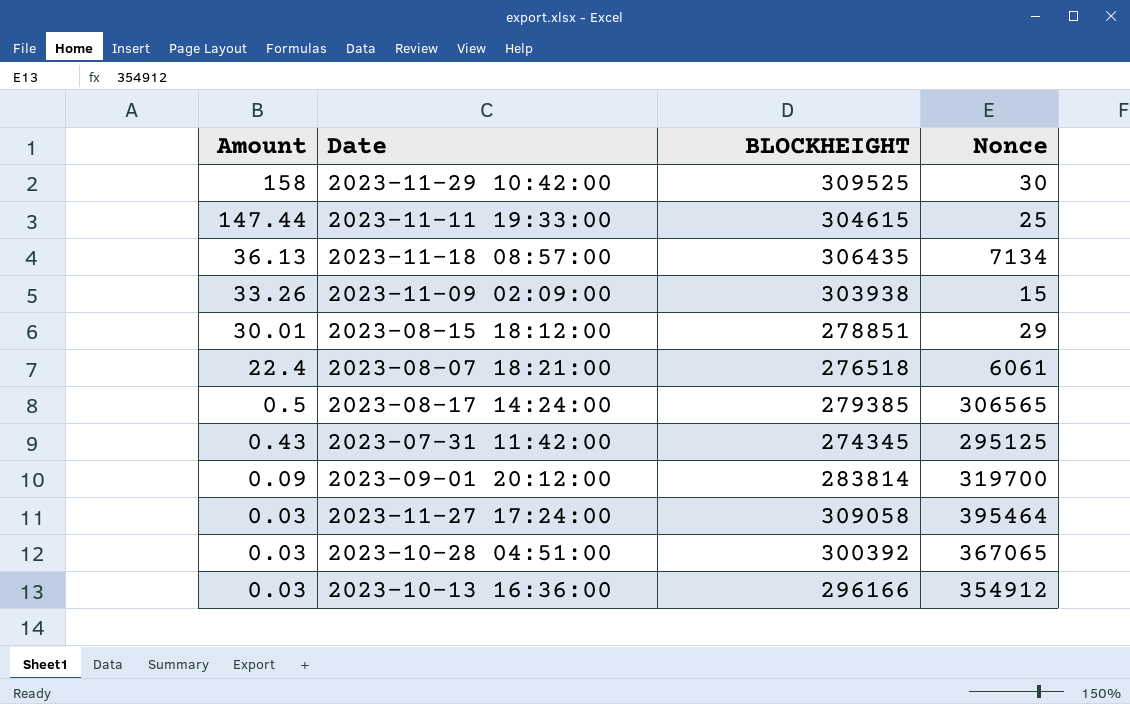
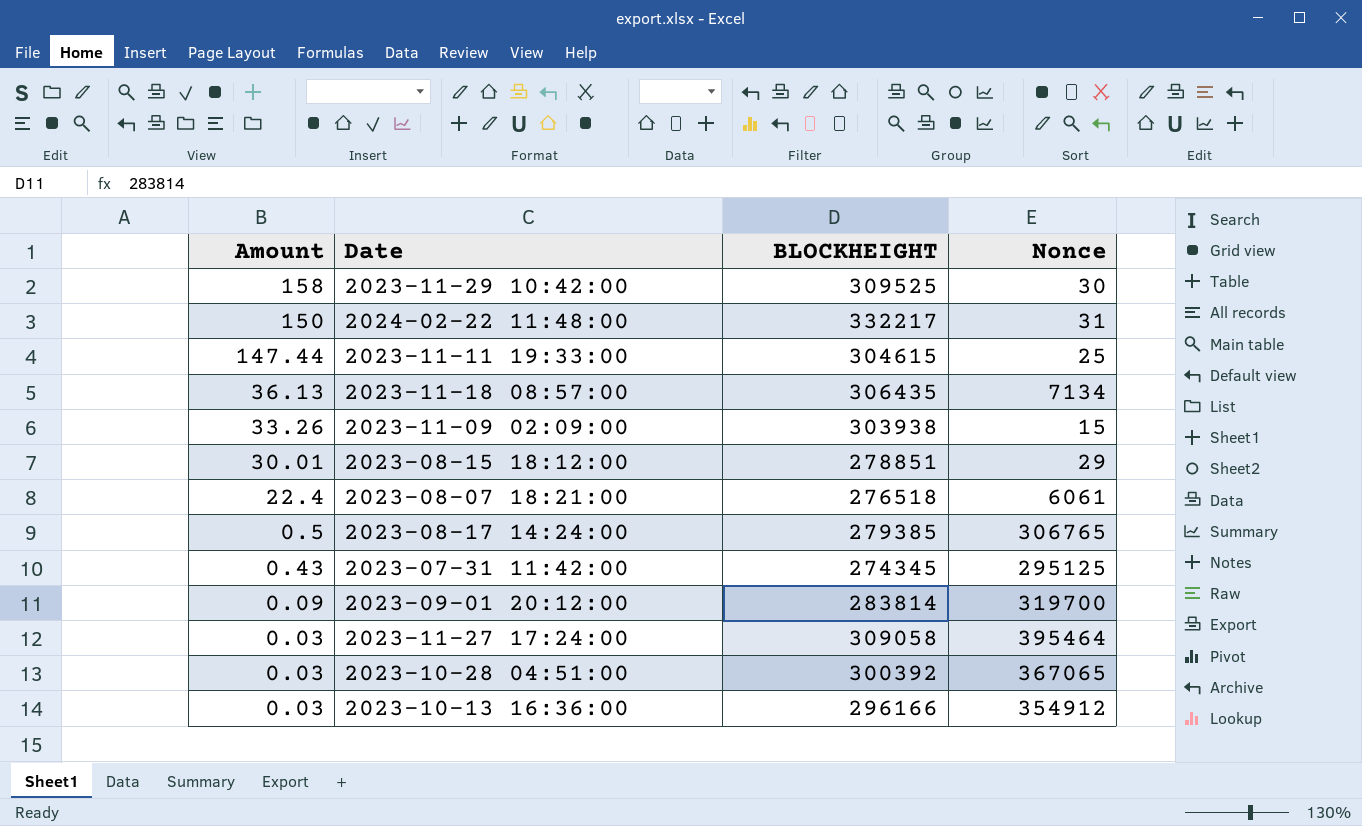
row 2024-02-22 11:48:00: none -> 150 | 332217 | 31
2023-08-17 14:24:00 | Nonce: 306565 -> 306765

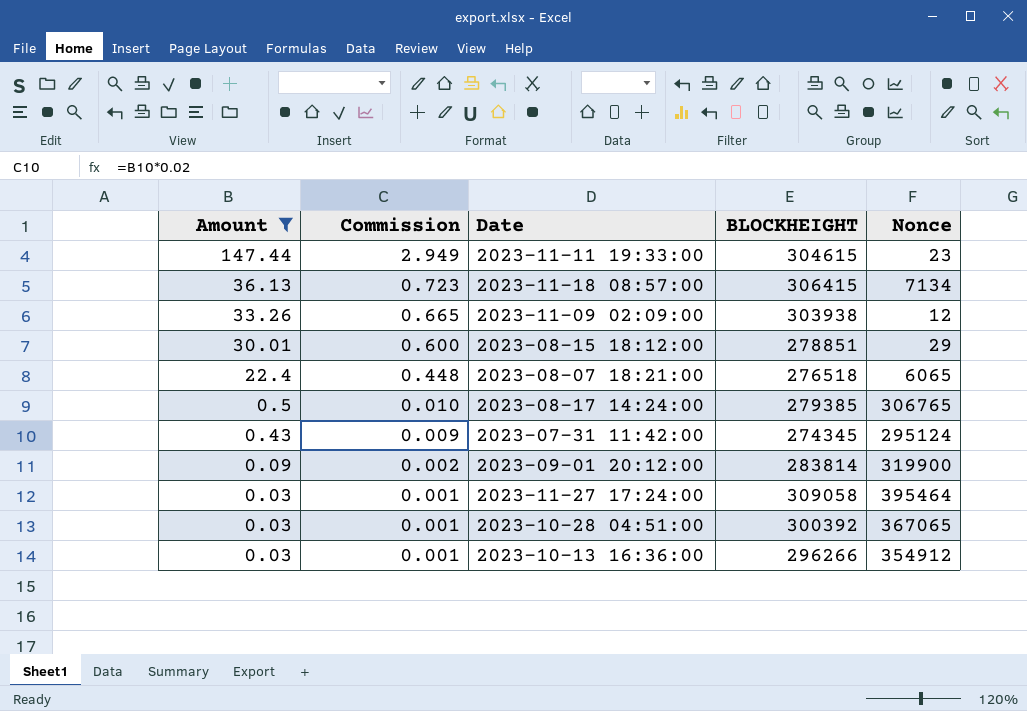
filter: none -> Amount <= 147.44
column Commission | formula: none -> [Amount] * 0.02
2023-11-11 19:33:00 | Nonce: 25 -> 23
2023-11-18 08:57:00 | BLOCKHEIGHT: 306435 -> 306415
2023-11-09 02:09:00 | Nonce: 15 -> 12
2023-08-07 18:21:00 | Nonce: 6061 -> 6065
2023-07-31 11:42:00 | Nonce: 295125 -> 295124
2023-09-01 20:12:00 | Nonce: 319700 -> 319900
2023-10-13 16:36:00 | BLOCKHEIGHT: 296166 -> 296266

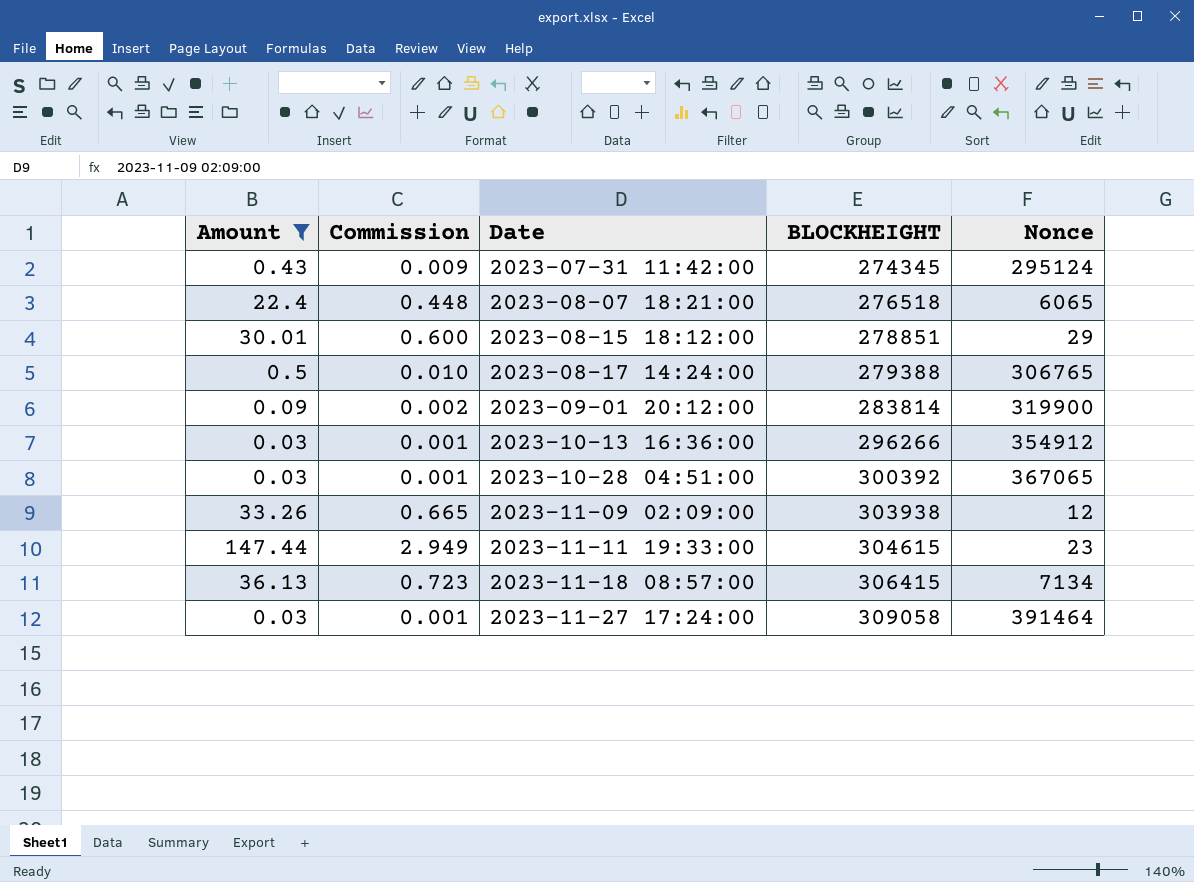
row order: Amount descending -> Date ascending
2023-08-17 14:24:00 | BLOCKHEIGHT: 279385 -> 279388
2023-11-27 17:24:00 | Nonce: 395464 -> 391464

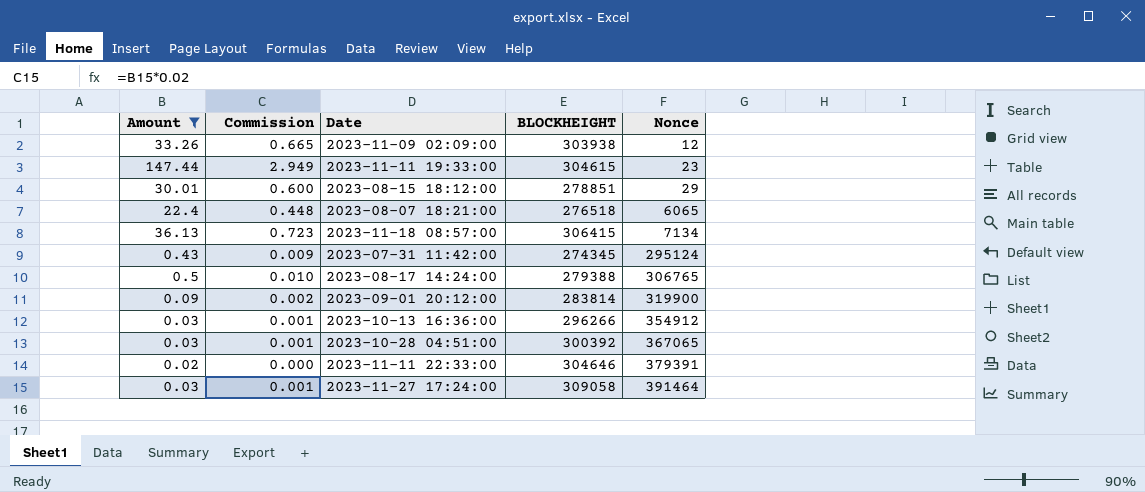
row order: Date ascending -> Nonce ascending
row 2023-11-11 22:33:00: none -> 0.02 | 0.000 | 304646 | 379391

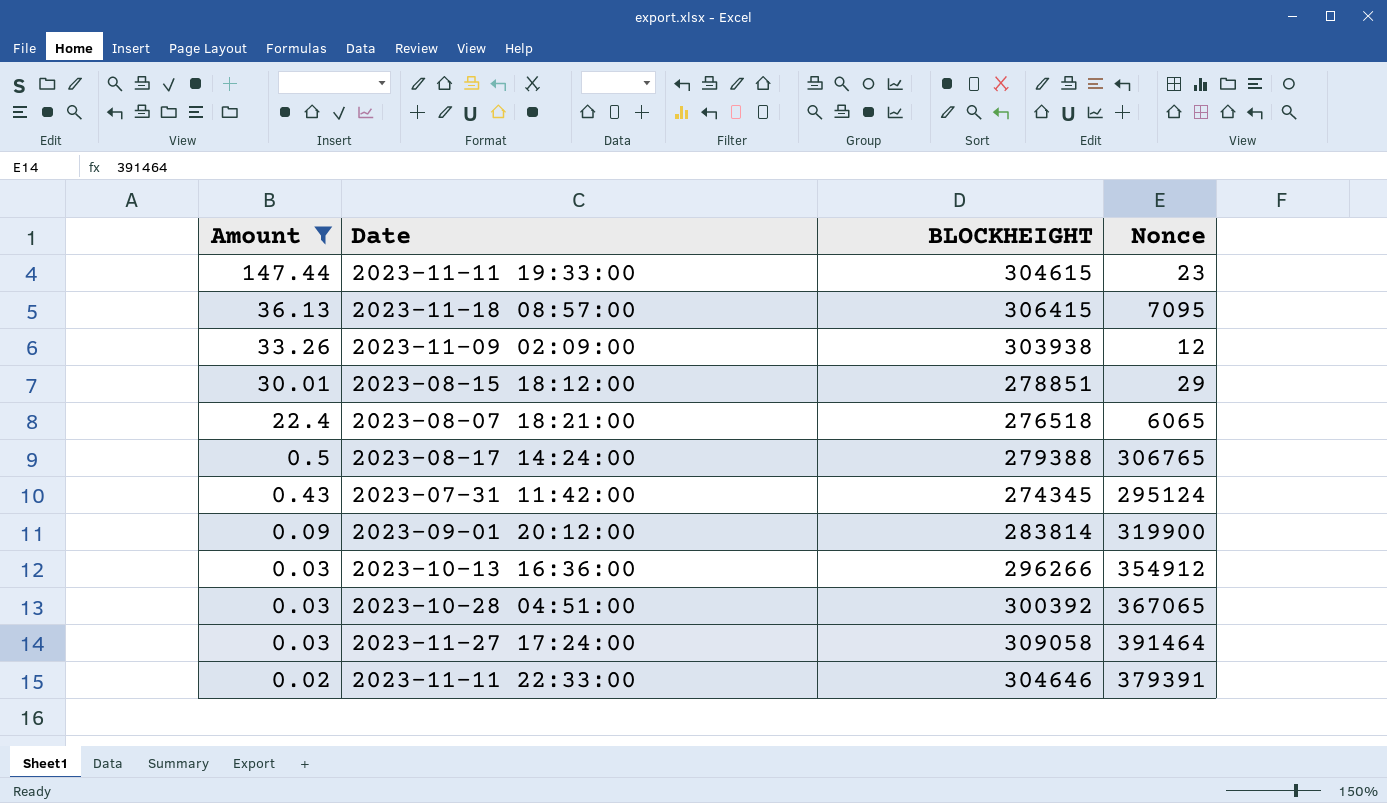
row order: Nonce ascending -> Amount descending
column Commission | formula: [Amount] * 0.02 -> none
2023-11-18 08:57:00 | Nonce: 7134 -> 7095

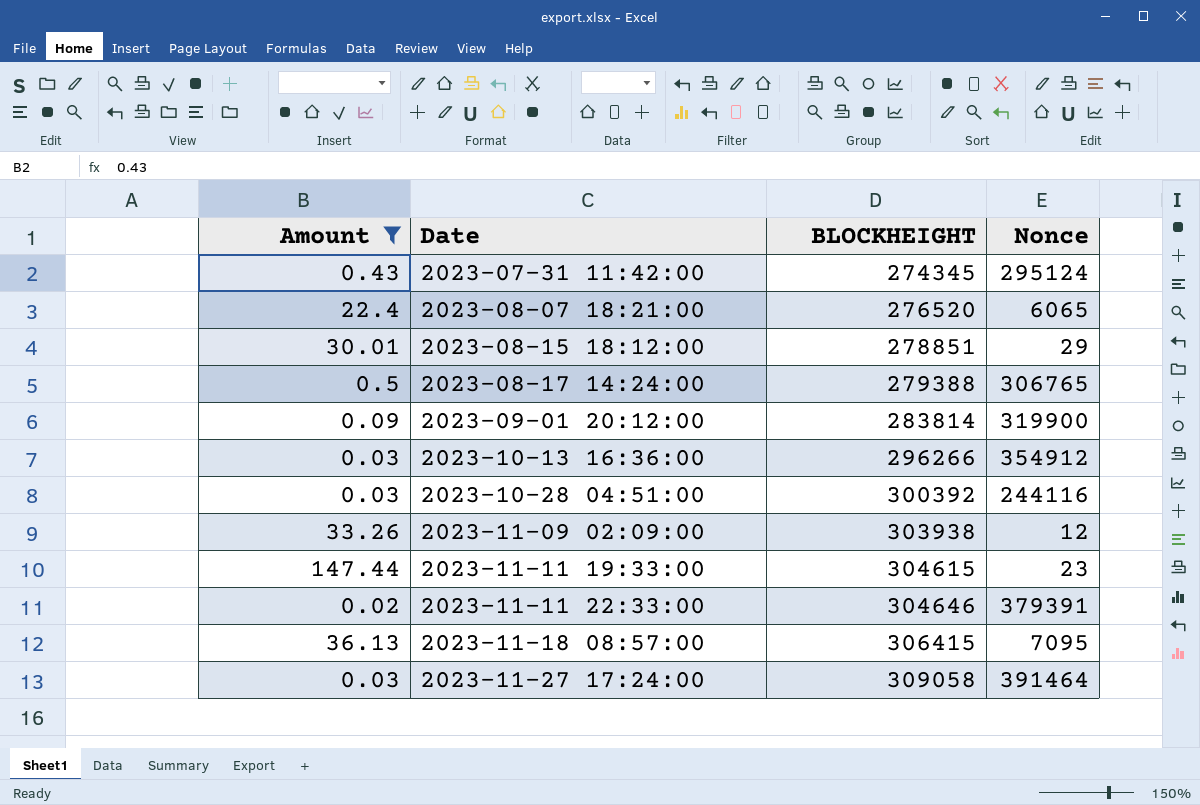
row order: Amount descending -> Date ascending
2023-08-07 18:21:00 | BLOCKHEIGHT: 276518 -> 276520
2023-10-28 04:51:00 | Nonce: 367065 -> 244116

